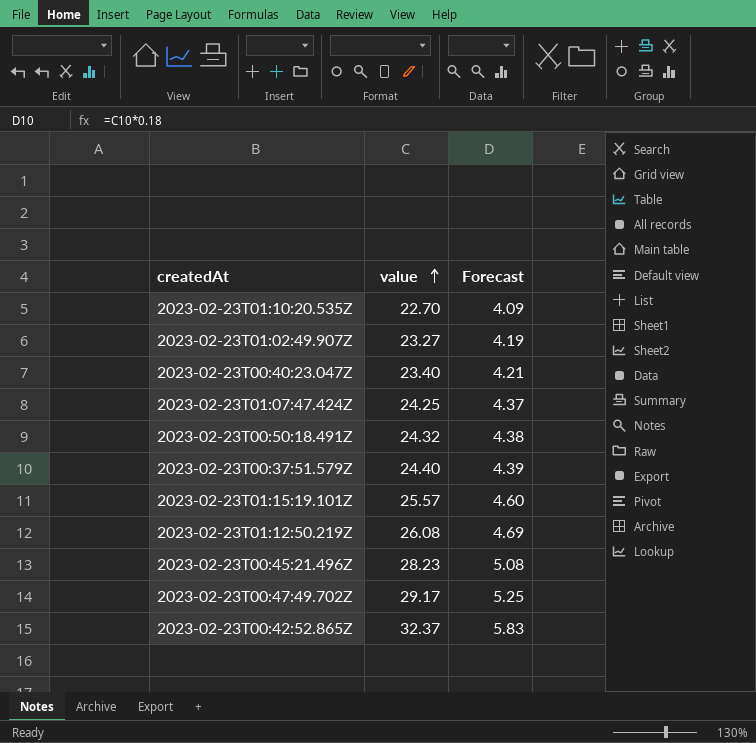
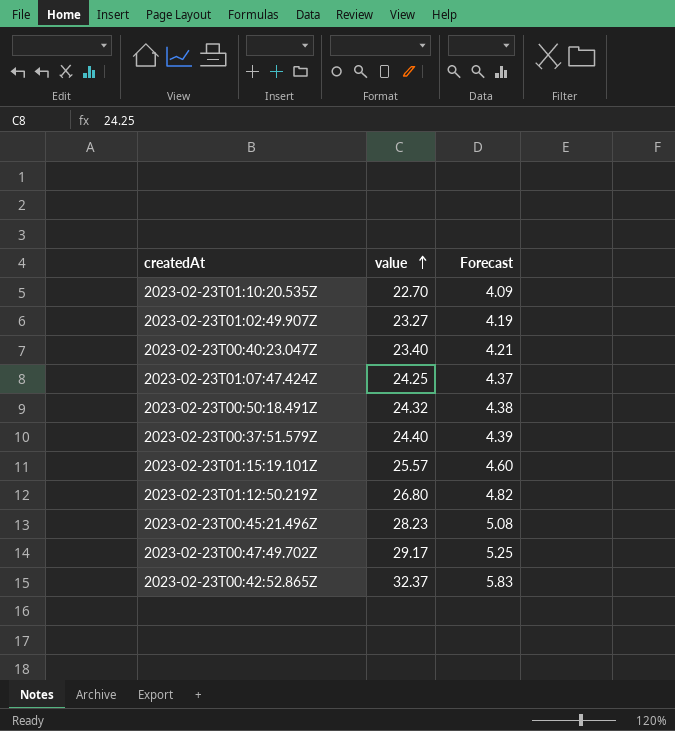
2023-02-23T01:12:50.219Z | value: 26.08 -> 26.80
2023-02-23T01:12:50.219Z | Forecast: 4.69 -> 4.82

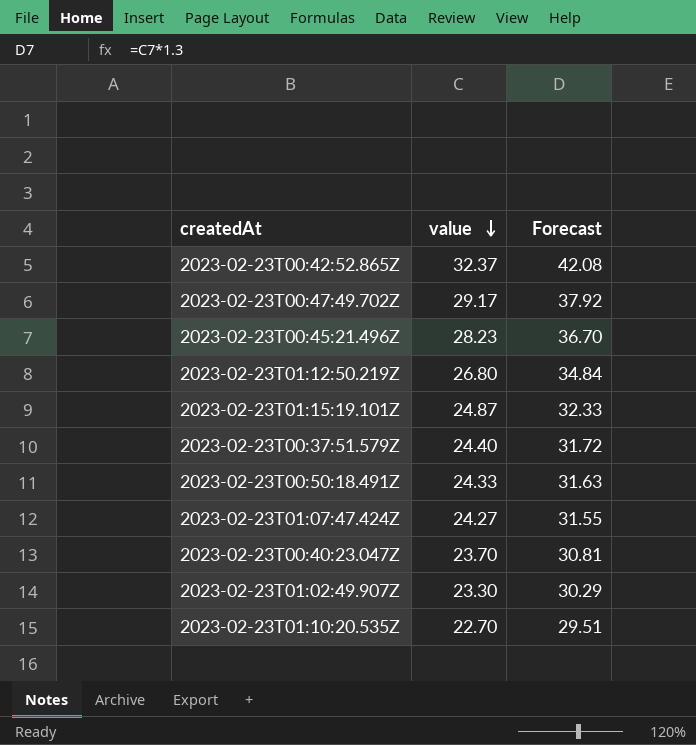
row order: value ascending -> value descending
column Forecast | formula: [value] * 0.18 -> [value] * 1.3
2023-02-23T01:15:19.101Z | value: 25.57 -> 24.87
2023-02-23T00:50:18.491Z | value: 24.32 -> 24.33
2023-02-23T01:07:47.424Z | value: 24.25 -> 24.27
2023-02-23T00:40:23.047Z | value: 23.40 -> 23.70
2023-02-23T01:02:49.907Z | value: 23.27 -> 23.30

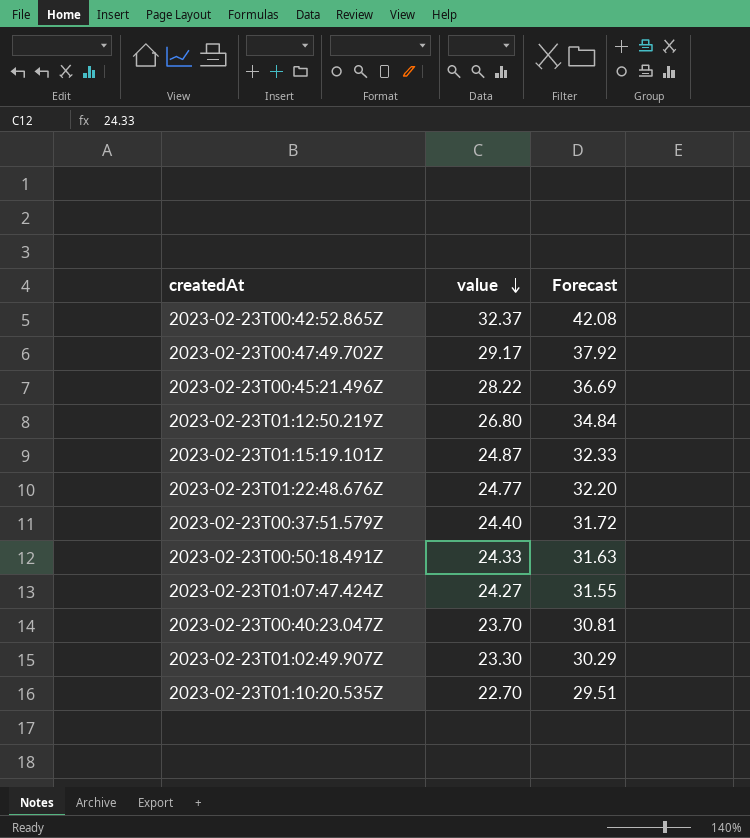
2023-02-23T00:45:21.496Z | value: 28.23 -> 28.22
2023-02-23T00:45:21.496Z | Forecast: 36.70 -> 36.69
row 2023-02-23T01:22:48.676Z: none -> 24.77 | 32.20

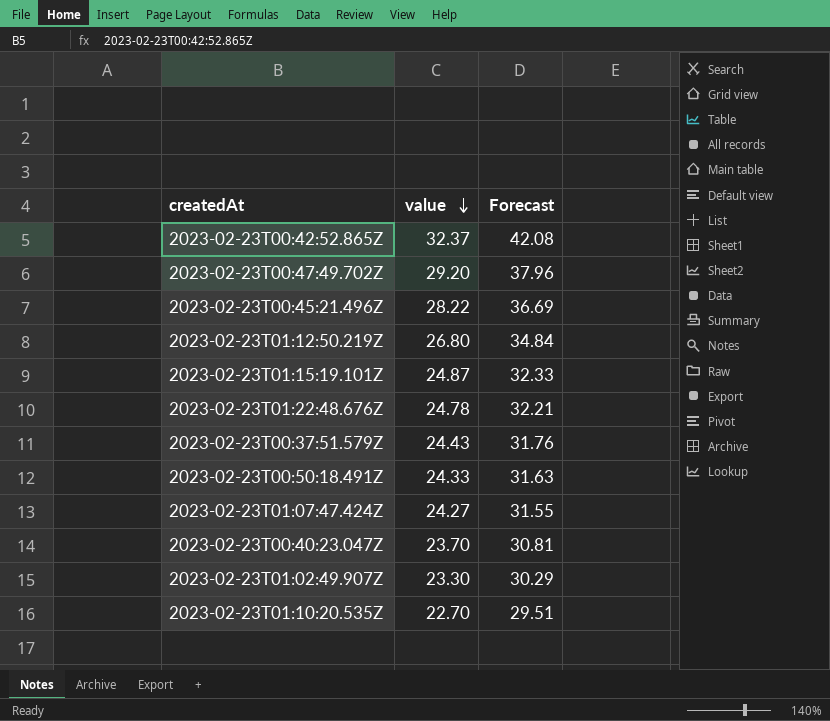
2023-02-23T00:47:49.702Z | value: 29.17 -> 29.20
2023-02-23T00:47:49.702Z | Forecast: 37.92 -> 37.96
2023-02-23T01:22:48.676Z | value: 24.77 -> 24.78
2023-02-23T01:22:48.676Z | Forecast: 32.20 -> 32.21
2023-02-23T00:37:51.579Z | value: 24.40 -> 24.43
2023-02-23T00:37:51.579Z | Forecast: 31.72 -> 31.76

